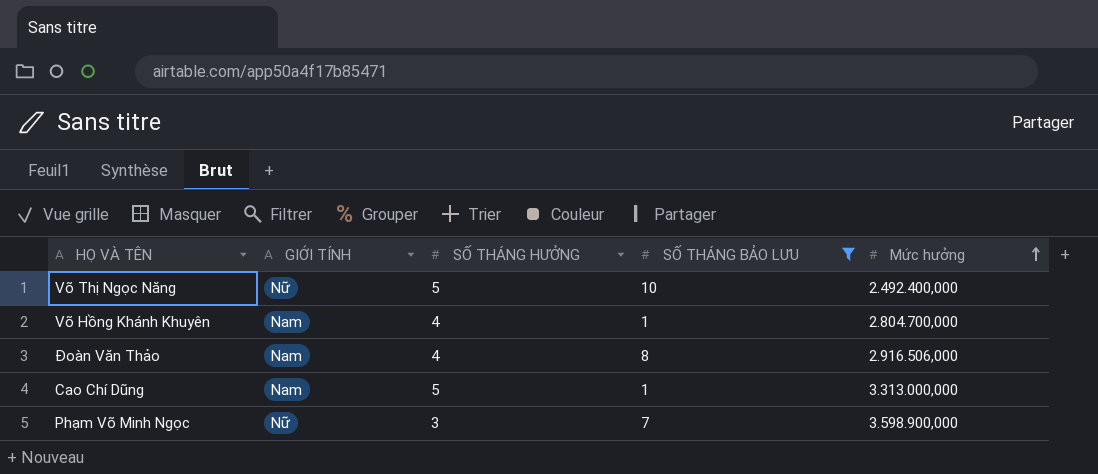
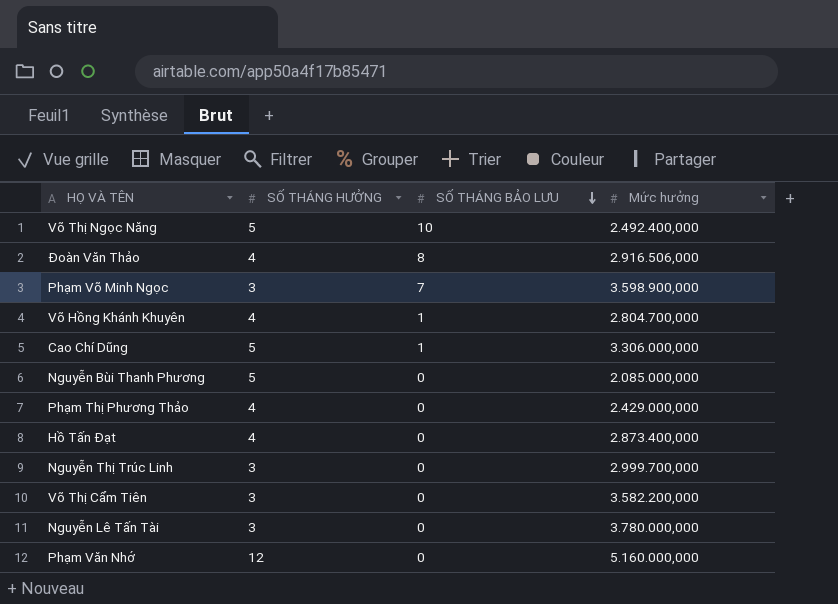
filter: SỐ THÁNG BẢO LƯU != 0 -> none
row order: Mức hưởng ascending -> SỐ THÁNG BẢO LƯU descending
column GIỚI TÍNH | position: 2 -> none
Cao Chí Dũng | Mức hưởng: 3.313.000,000 -> 3.306.000,000

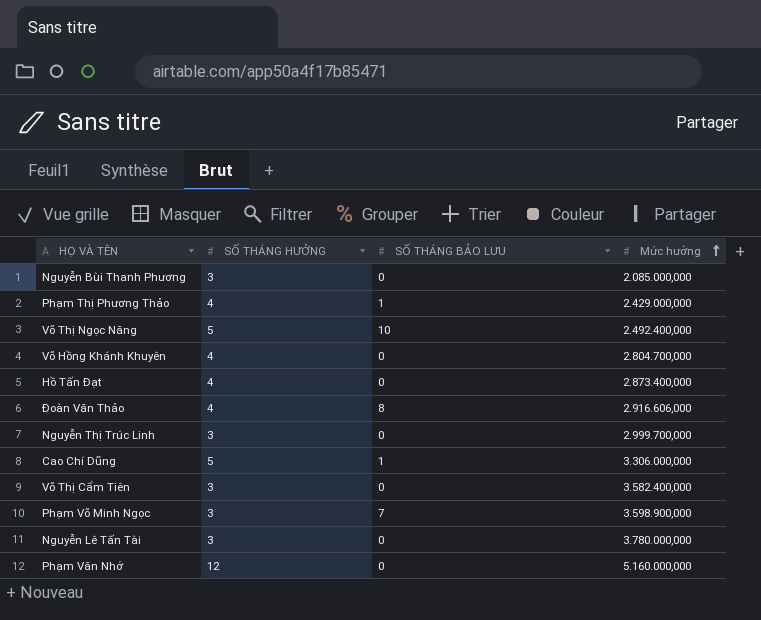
row order: SỐ THÁNG BẢO LƯU descending -> Mức hưởng ascending
Nguyễn Bùi Thanh Phương | SỐ THÁNG HƯỞNG: 5 -> 3
Phạm Thị Phương Thảo | SỐ THÁNG BẢO LƯU: 0 -> 1
Võ Hồng Khánh Khuyên | SỐ THÁNG BẢO LƯU: 1 -> 0
Đoàn Văn Thảo | Mức hưởng: 2.916.506,000 -> 2.916.606,000
Võ Thị Cẩm Tiên | Mức hưởng: 3.582.200,000 -> 3.582.400,000

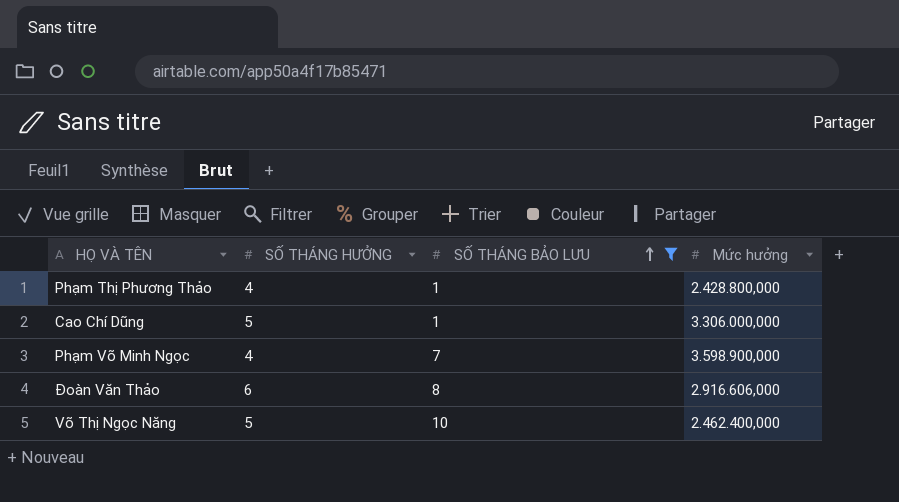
filter: none -> SỐ THÁNG BẢO LƯU != 0
row order: Mức hưởng ascending -> SỐ THÁNG BẢO LƯU ascending
Phạm Thị Phương Thảo | Mức hưởng: 2.429.000,000 -> 2.428.800,000
Phạm Võ Minh Ngọc | SỐ THÁNG HƯỞNG: 3 -> 4
Đoàn Văn Thảo | SỐ THÁNG HƯỞNG: 4 -> 6
Võ Thị Ngọc Năng | Mức hưởng: 2.492.400,000 -> 2.462.400,000

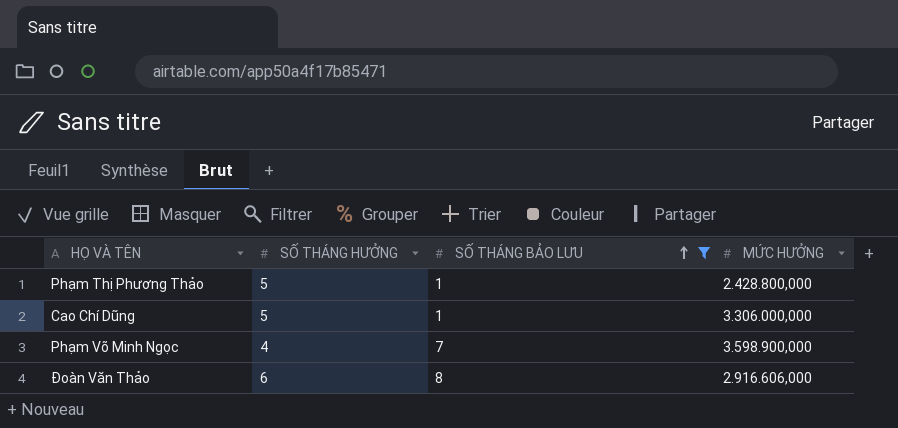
column name: Mức hưởng -> MỨC HƯỞNG
row Võ Thị Ngọc Năng: 5 | 10 | 2.462.400,000 -> none
Phạm Thị Phương Thảo | SỐ THÁNG HƯỞNG: 4 -> 5

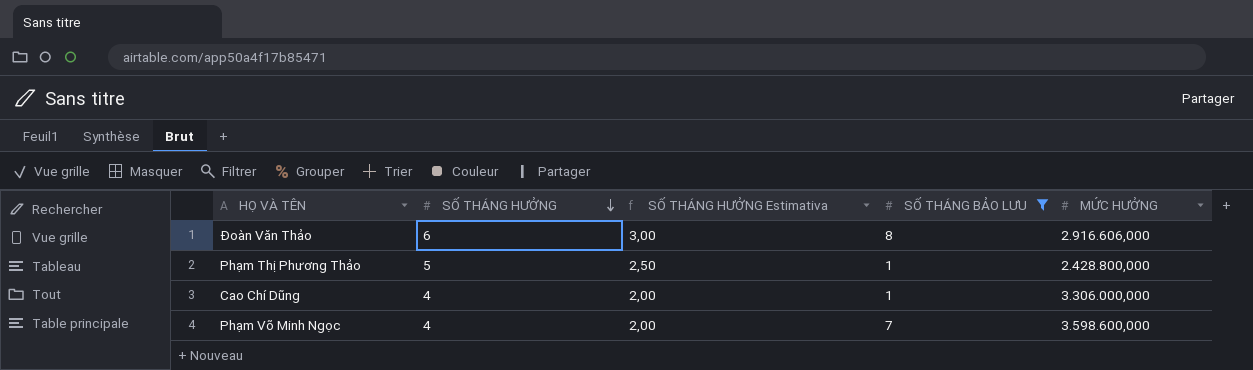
row order: SỐ THÁNG BẢO LƯU ascending -> SỐ THÁNG HƯỞNG descending
column SỐ THÁNG HƯỞNG Estimativa | formula: none -> [SỐ THÁNG HƯỞNG] * 0,5
Cao Chí Dũng | SỐ THÁNG HƯỞNG: 5 -> 4
Phạm Võ Minh Ngọc | MỨC HƯỞNG: 3.598.900,000 -> 3.598.600,000

